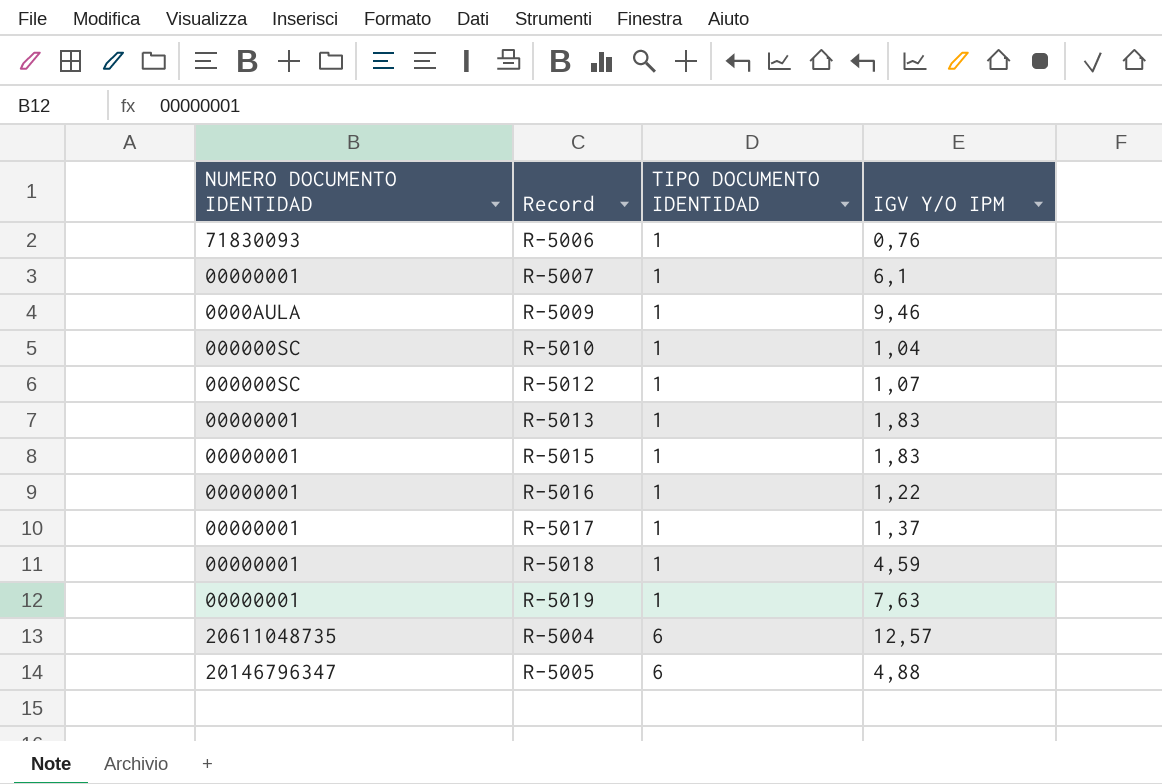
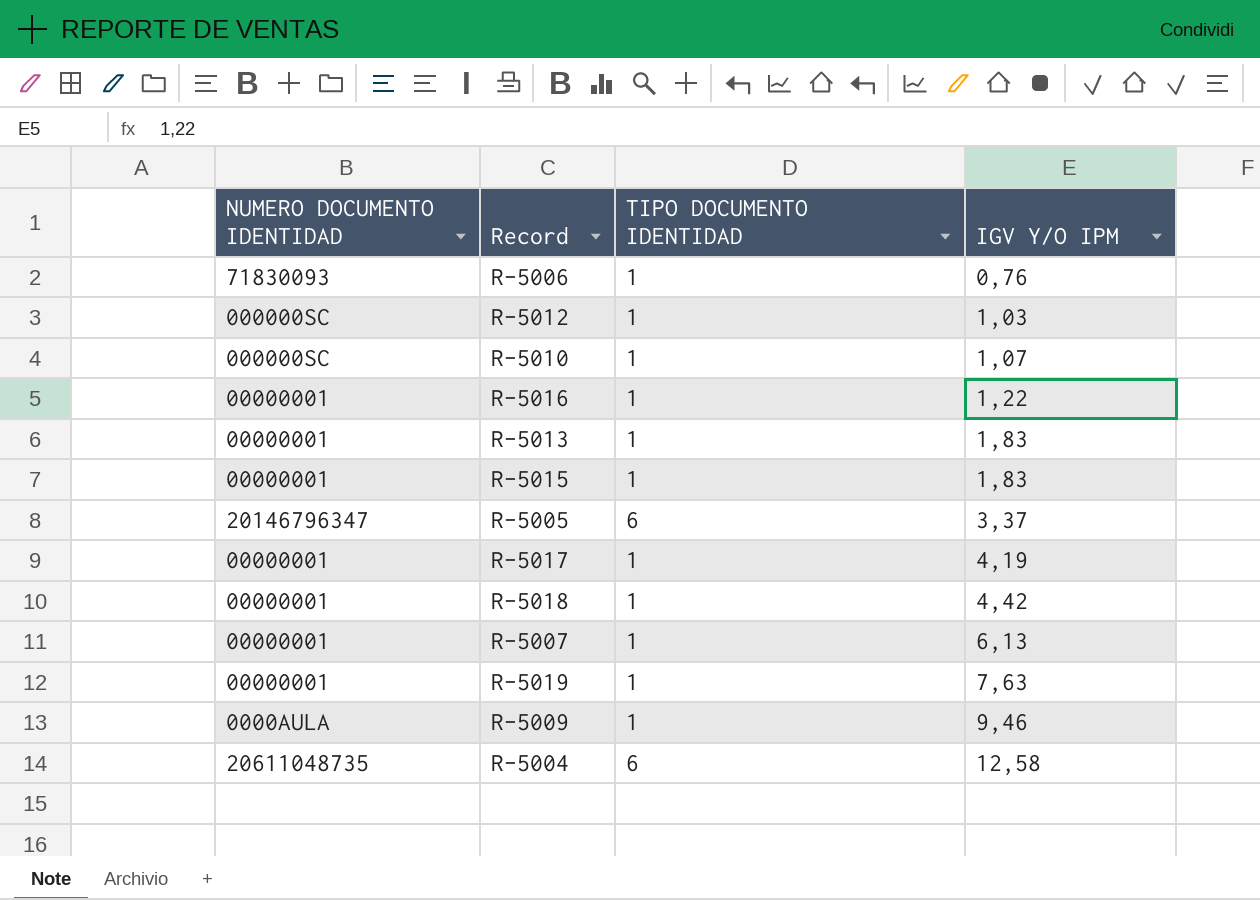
row order: TIPO DOCUMENTO IDENTIDAD ascending -> IGV Y/O IPM ascending
R-5012 | IGV Y/O IPM: 1,07 -> 1,03
R-5010 | IGV Y/O IPM: 1,04 -> 1,07
R-5005 | IGV Y/O IPM: 4,88 -> 3,37
R-5017 | IGV Y/O IPM: 1,37 -> 4,19
R-5018 | IGV Y/O IPM: 4,59 -> 4,42
R-5007 | IGV Y/O IPM: 6,1 -> 6,13
R-5004 | IGV Y/O IPM: 12,57 -> 12,58

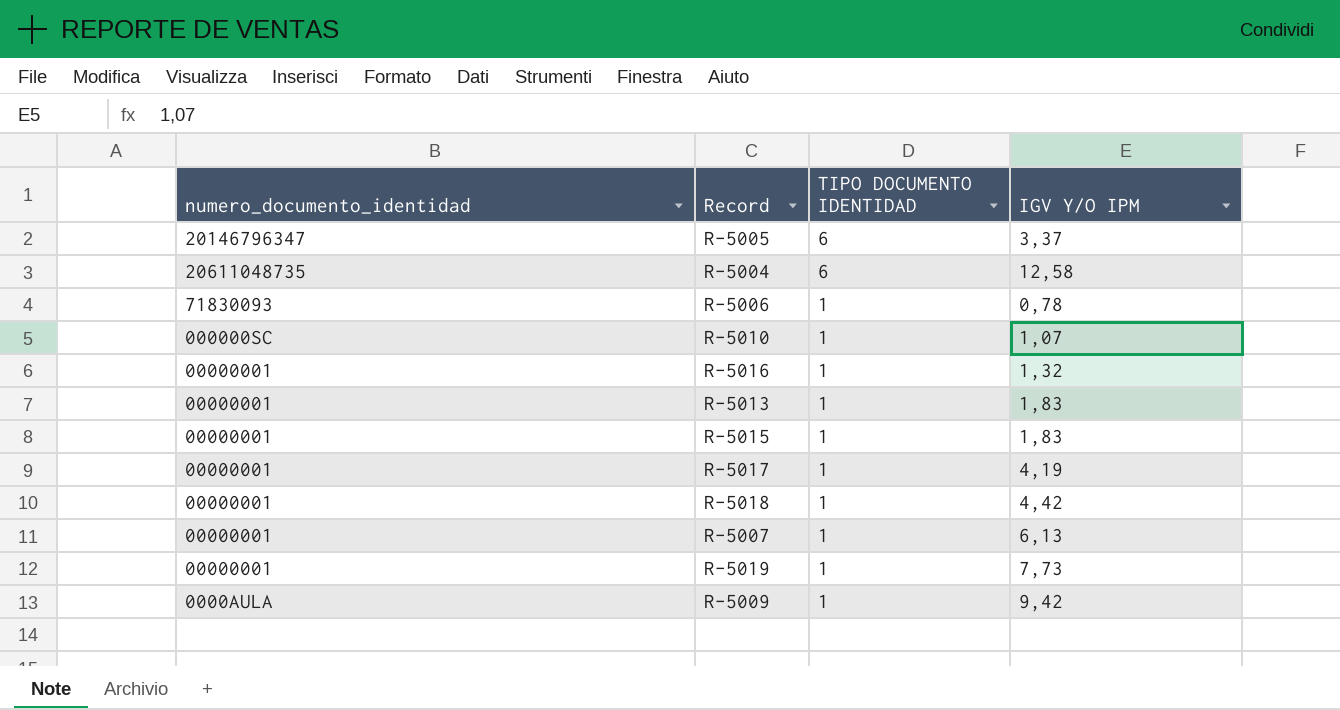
row order: IGV Y/O IPM ascending -> TIPO DOCUMENTO IDENTIDAD descending
column name: NUMERO DOCUMENTO IDENTIDAD -> numero_documento_identidad
row R-5012: 000000SC | 1 | 1,03 -> none
R-5006 | IGV Y/O IPM: 0,76 -> 0,78
R-5016 | IGV Y/O IPM: 1,22 -> 1,32
R-5019 | IGV Y/O IPM: 7,63 -> 7,73
R-5009 | IGV Y/O IPM: 9,46 -> 9,42

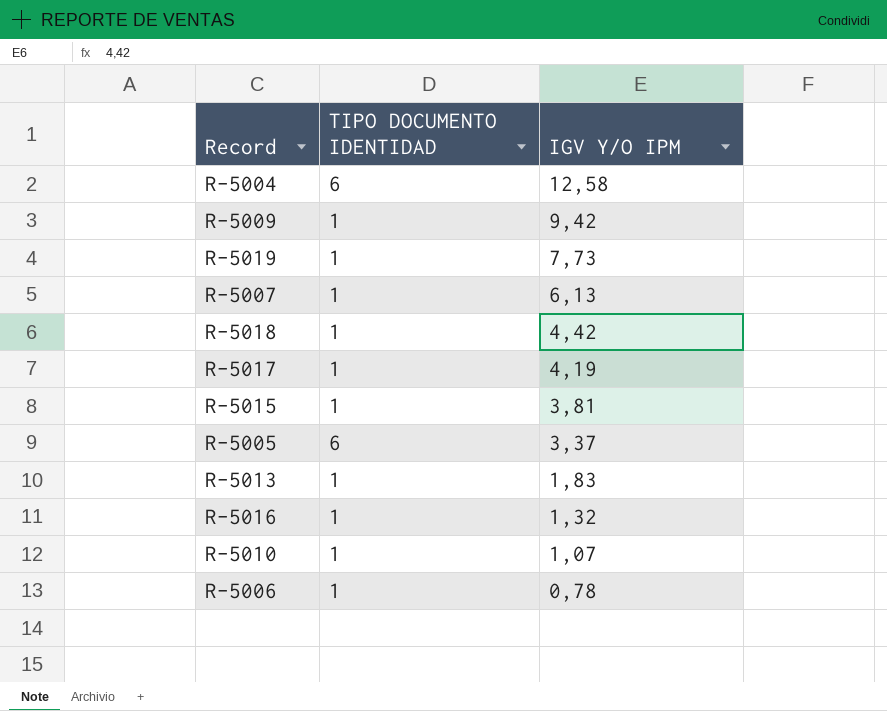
row order: TIPO DOCUMENTO IDENTIDAD descending -> IGV Y/O IPM descending
column numero_documento_identidad | position: 1 -> none
R-5015 | IGV Y/O IPM: 1,83 -> 3,81

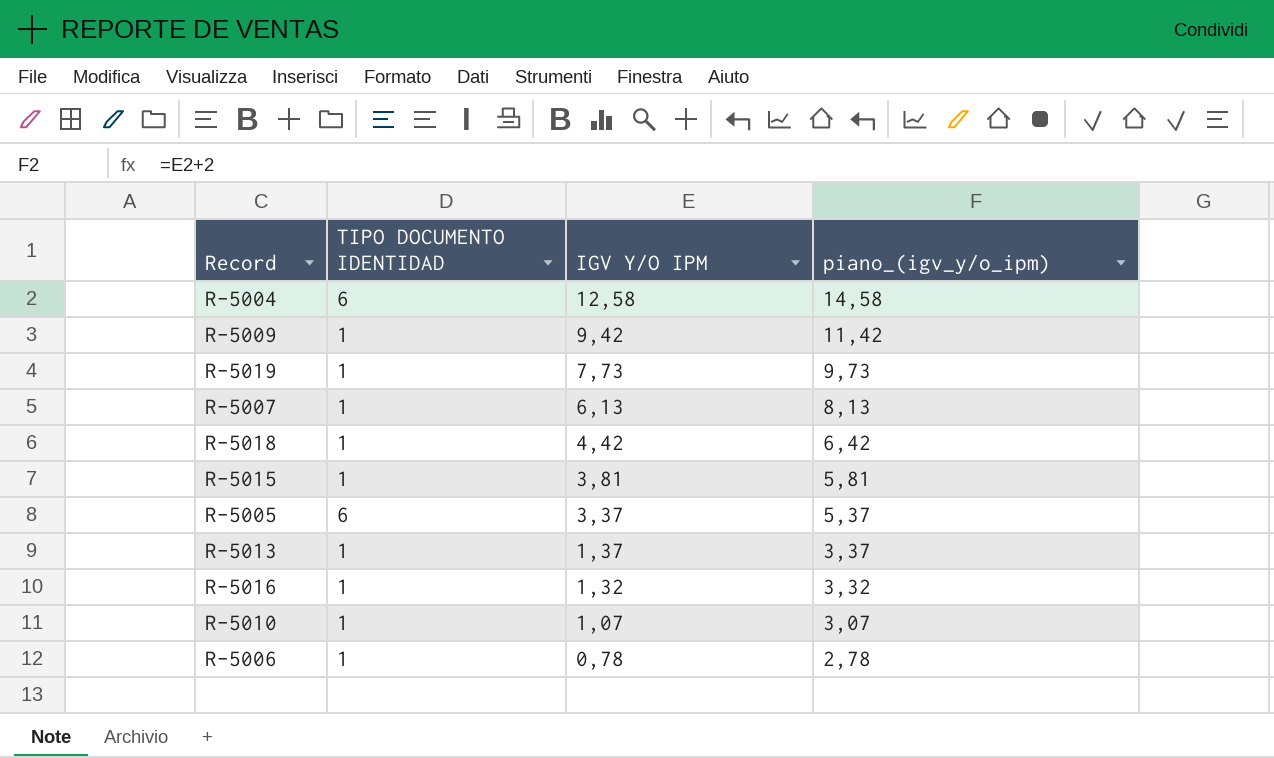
column piano_(igv_y/o_ipm) | formula: none -> [IGV Y/O IPM] + 2
row R-5017: 1 | 4,19 -> none
R-5013 | IGV Y/O IPM: 1,83 -> 1,37

